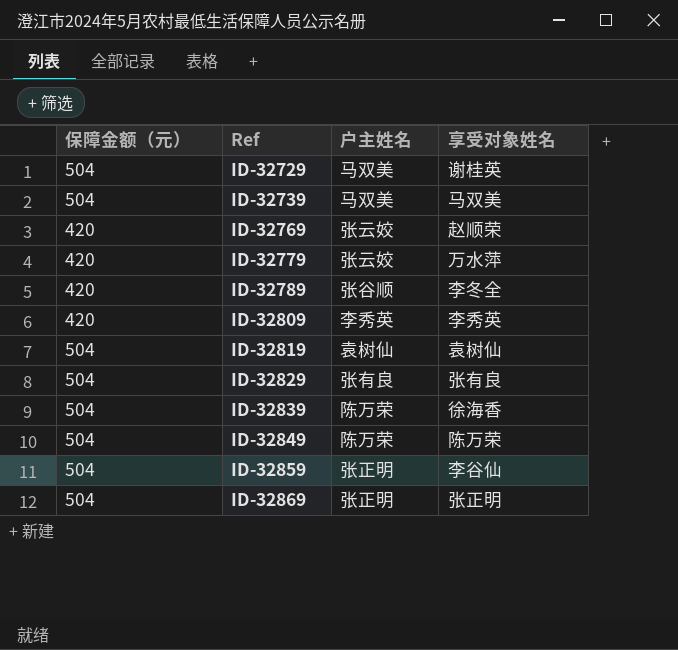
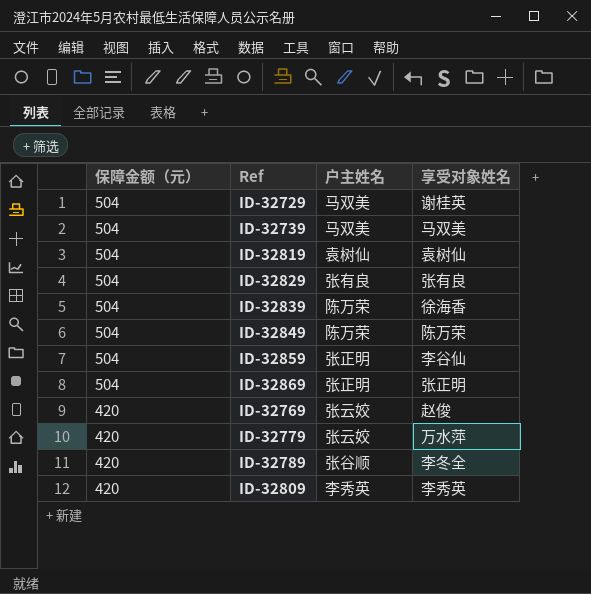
row order: Ref ascending -> 保障金额（元） descending
ID-32769 | 享受对象姓名: 赵顺荣 -> 赵俊

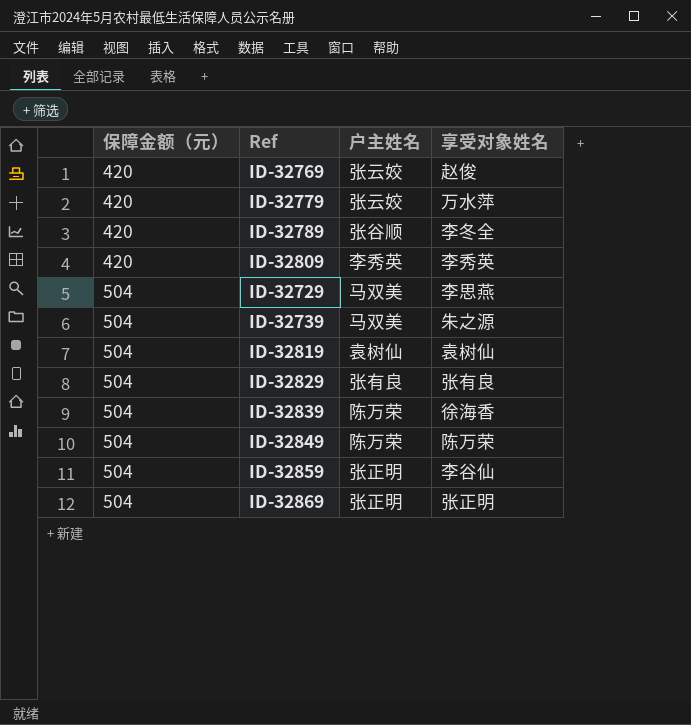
row order: 保障金额（元） descending -> 保障金额（元） ascending
ID-32729 | 享受对象姓名: 谢桂英 -> 李思燕
ID-32739 | 享受对象姓名: 马双美 -> 朱之源

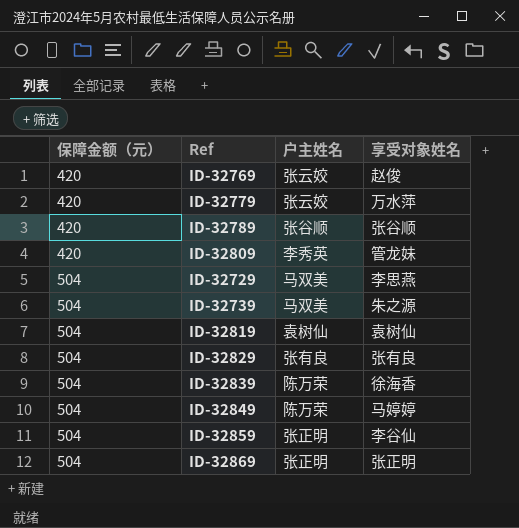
ID-32789 | 享受对象姓名: 李冬全 -> 张谷顺
ID-32809 | 享受对象姓名: 李秀英 -> 管龙妹
ID-32849 | 享受对象姓名: 陈万荣 -> 马婷婷

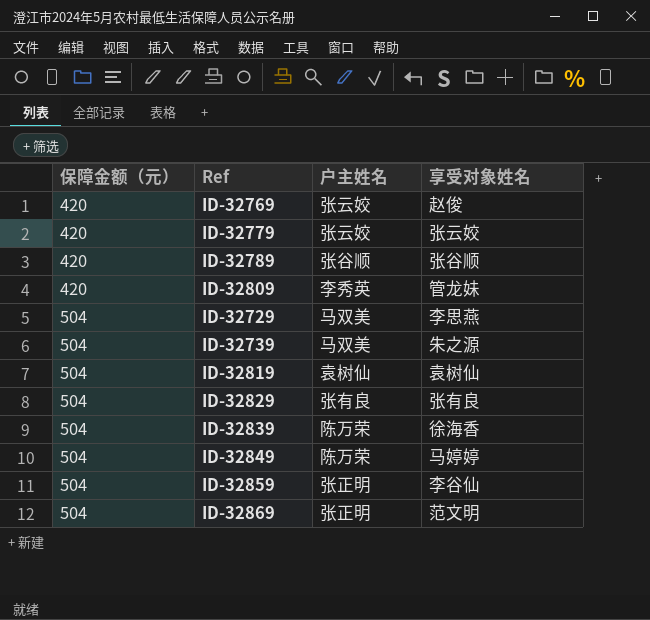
ID-32779 | 享受对象姓名: 万水萍 -> 张云姣
ID-32869 | 享受对象姓名: 张正明 -> 范文明

